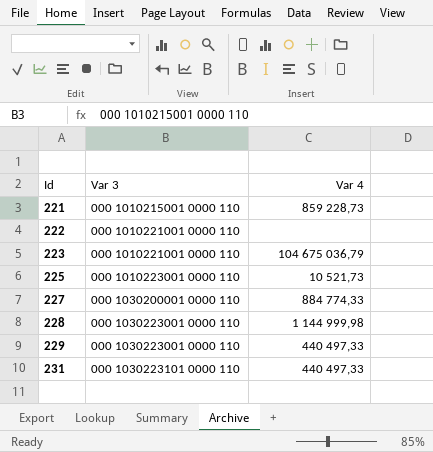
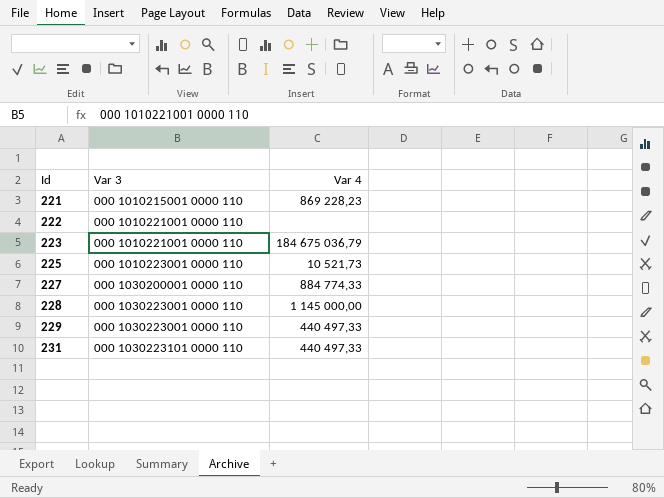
221 | Var 4: 859 228,73 -> 869 228,23
223 | Var 4: 104 675 036,79 -> 184 675 036,79
228 | Var 4: 1 144 999,98 -> 1 145 000,00

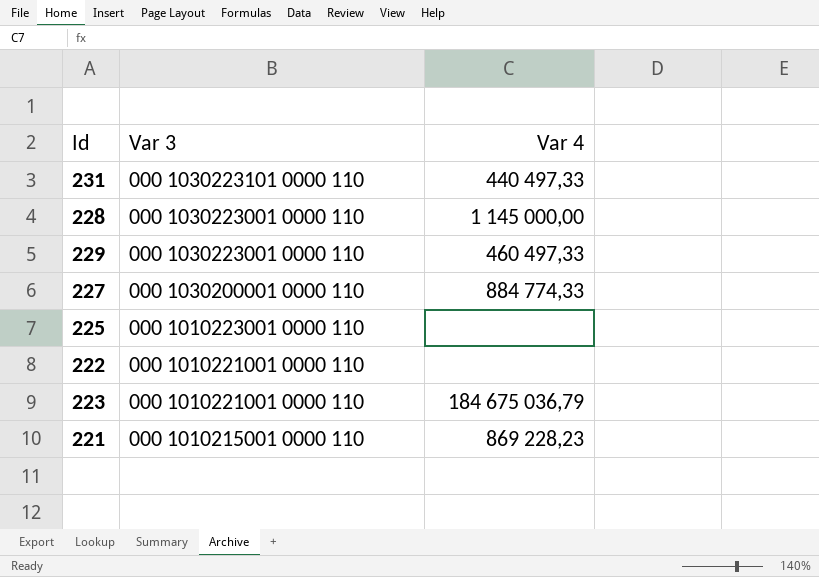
row order: Id ascending -> Var 3 descending
229 | Var 4: 440 497,33 -> 460 497,33
225 | Var 4: 10 521,73 -> none

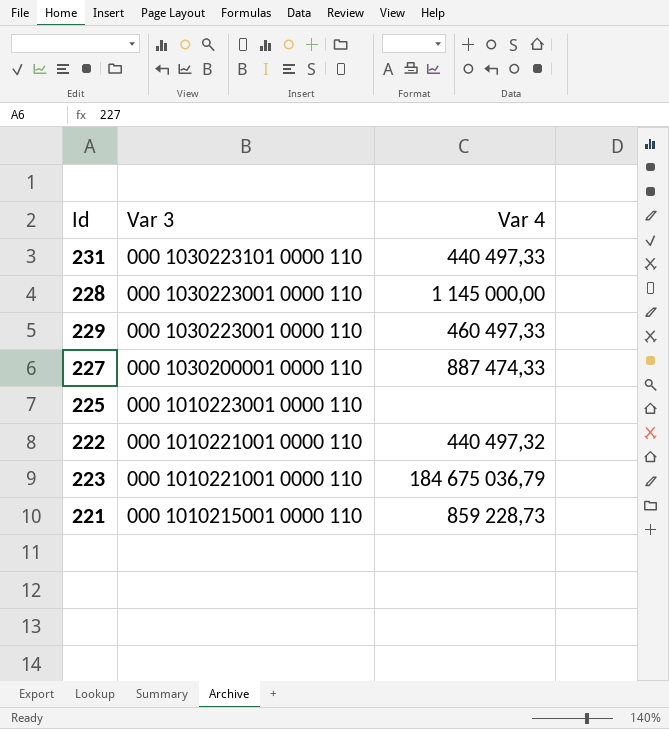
227 | Var 4: 884 774,33 -> 887 474,33
222 | Var 4: none -> 440 497,32
221 | Var 4: 869 228,23 -> 859 228,73

